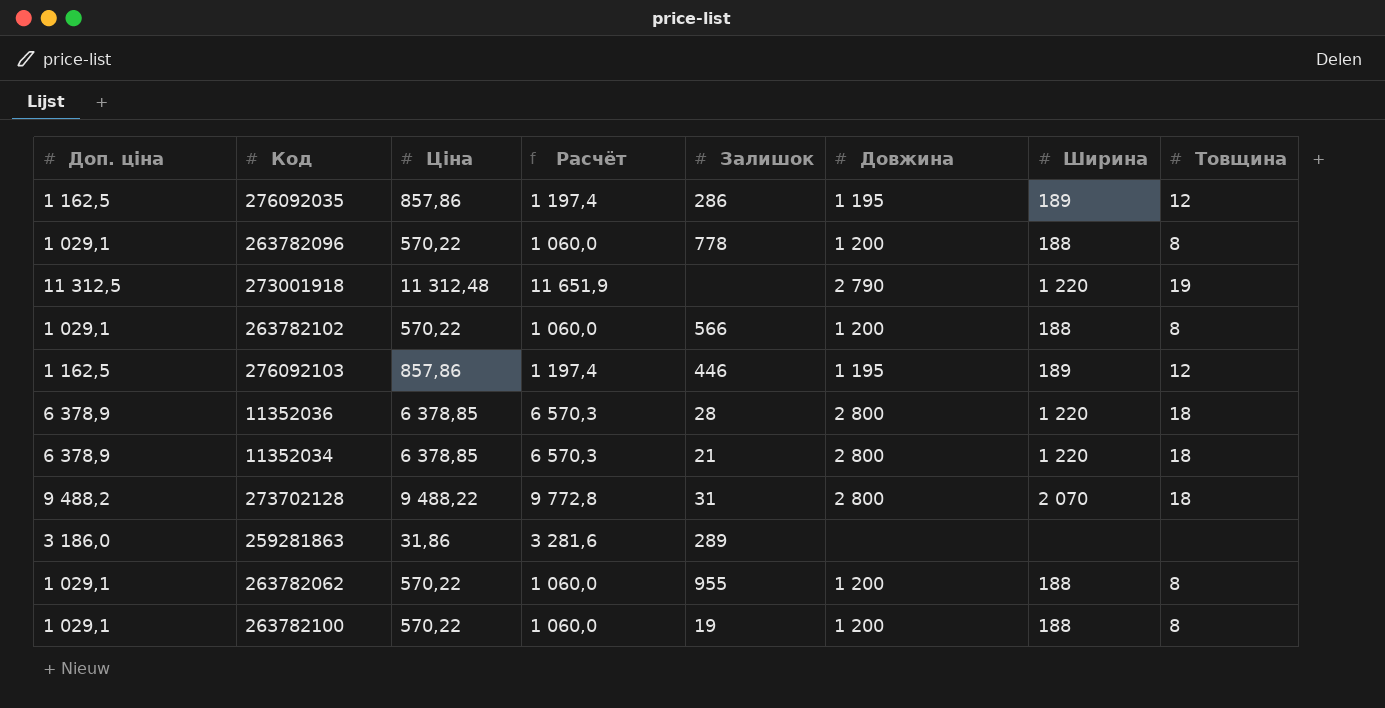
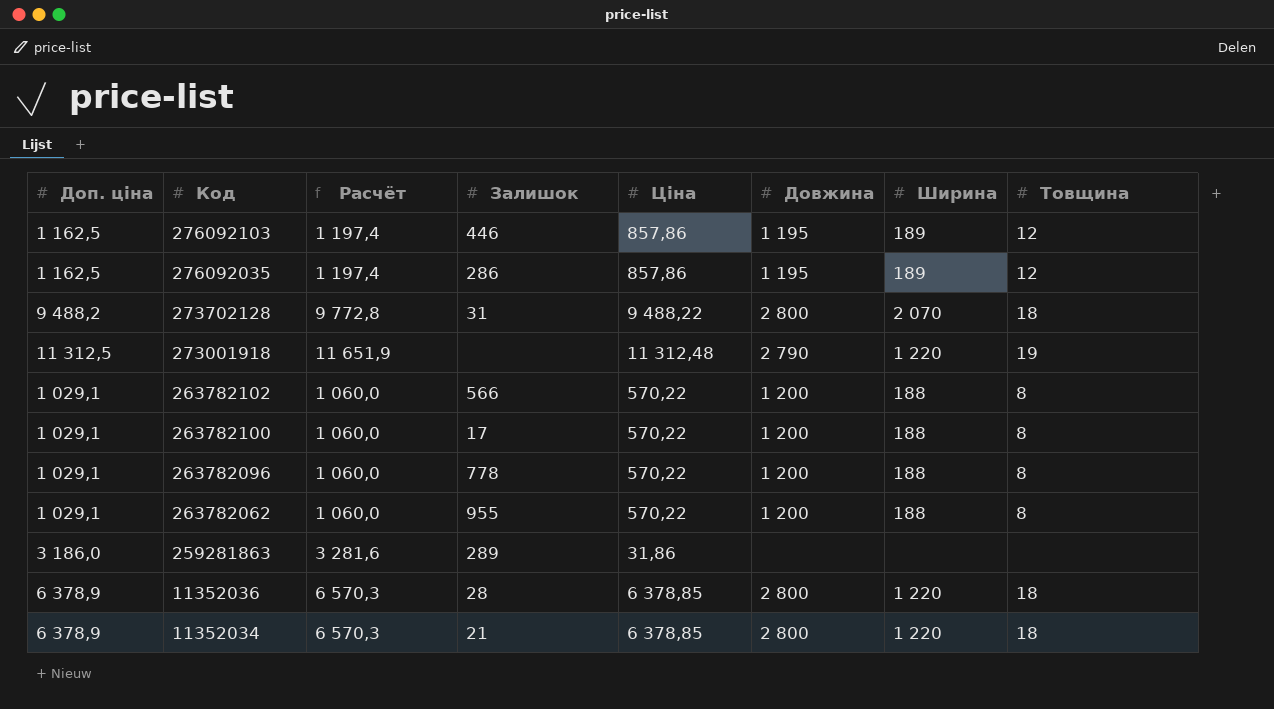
row order: none -> Код descending
column Ціна | position: 3 -> 5
263782100 | Залишок: 19 -> 17

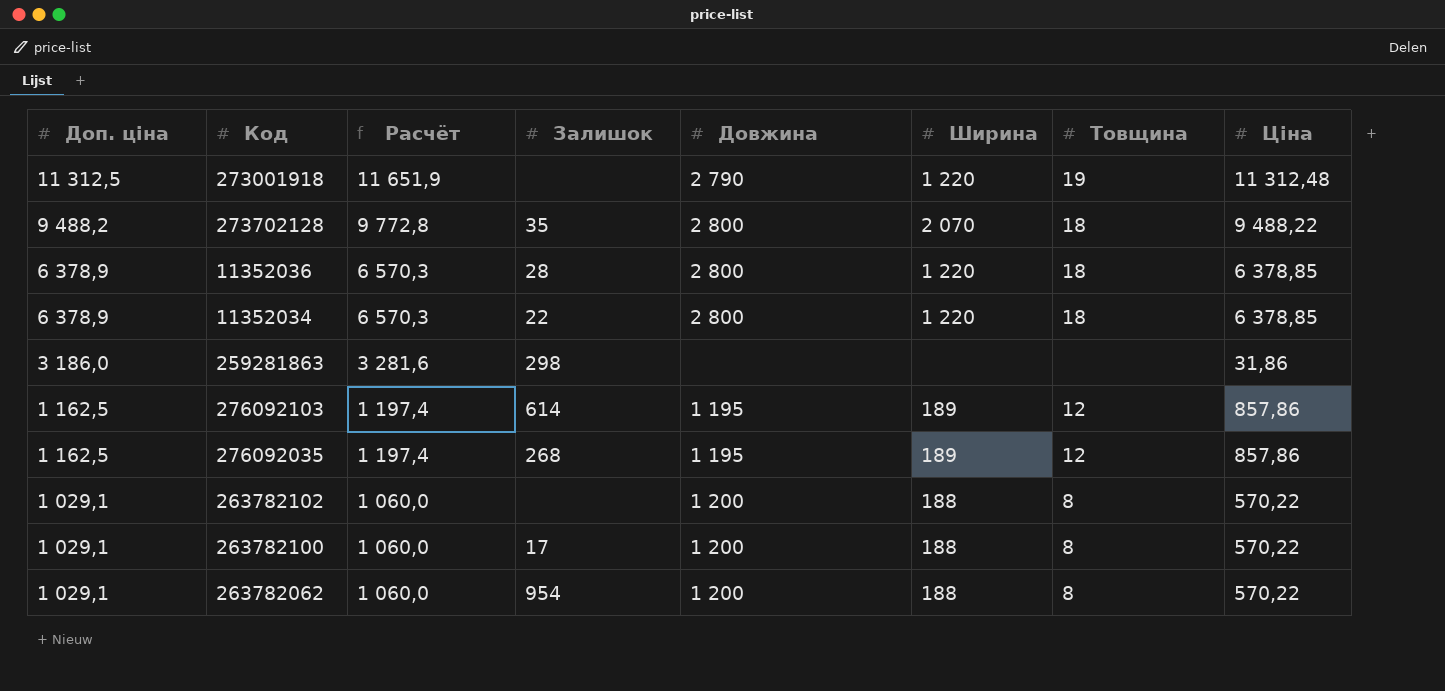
row order: Код descending -> Доп. ціна descending
column Ціна | position: 5 -> 8
row 263782096: 1 029,1 | 1 060,0 | 778 | 570,22 | 1 200 | 188 | 8 -> none
273702128 | Залишок: 31 -> 35
11352034 | Залишок: 21 -> 22
259281863 | Залишок: 289 -> 298
276092103 | Залишок: 446 -> 614
276092035 | Залишок: 286 -> 268
263782102 | Залишок: 566 -> none
263782062 | Залишок: 955 -> 954

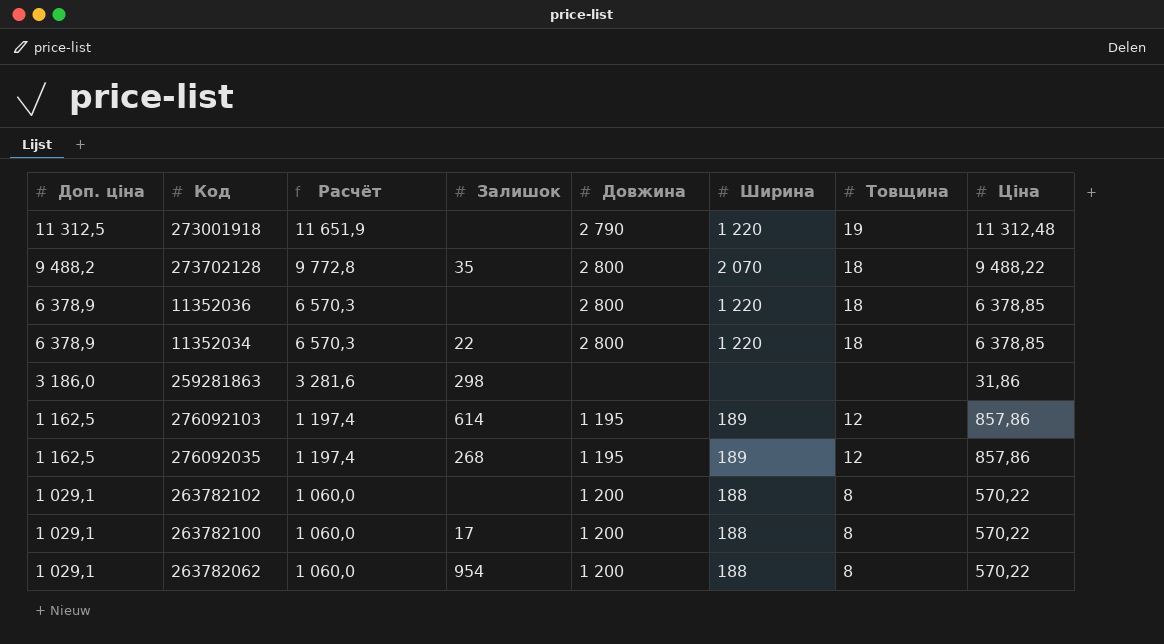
11352036 | Залишок: 28 -> none

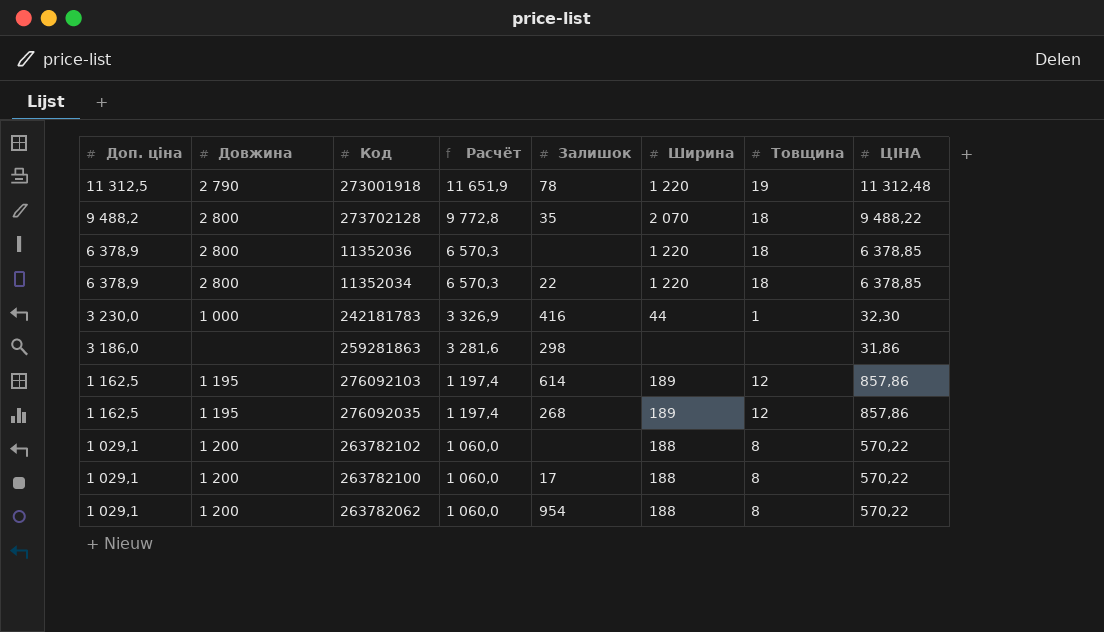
column Довжина | position: 5 -> 2
column name: Ціна -> ЦІНА
273001918 | Залишок: none -> 78
row 242181783: none -> 3 230,0 | 1 000 | 3 326,9 | 416 | 44 | 1 | 32,30

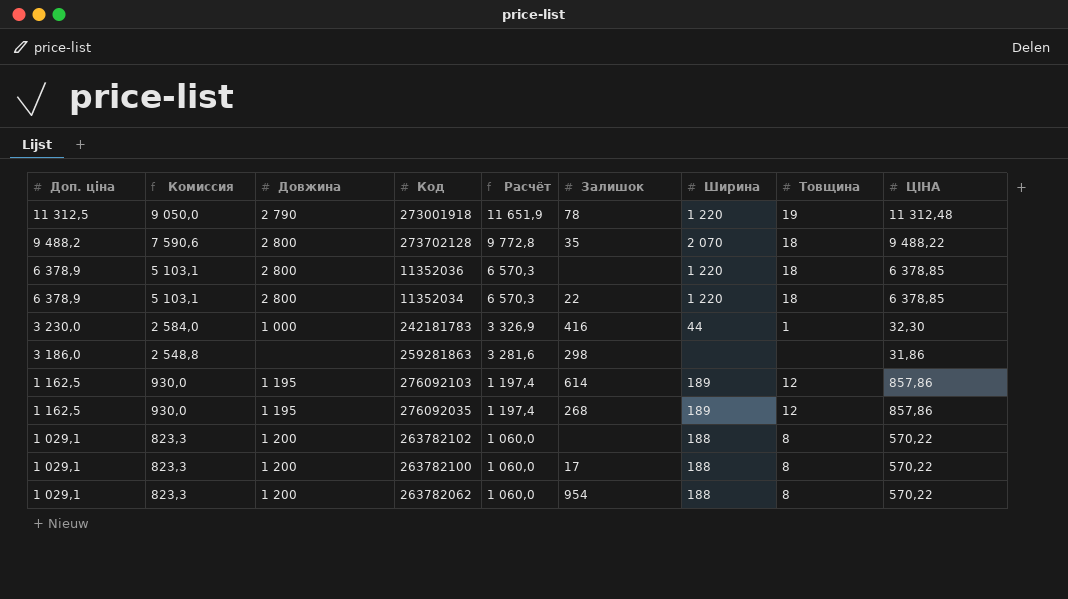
column Комиссия | formula: none -> [Доп. ціна] * 0,8

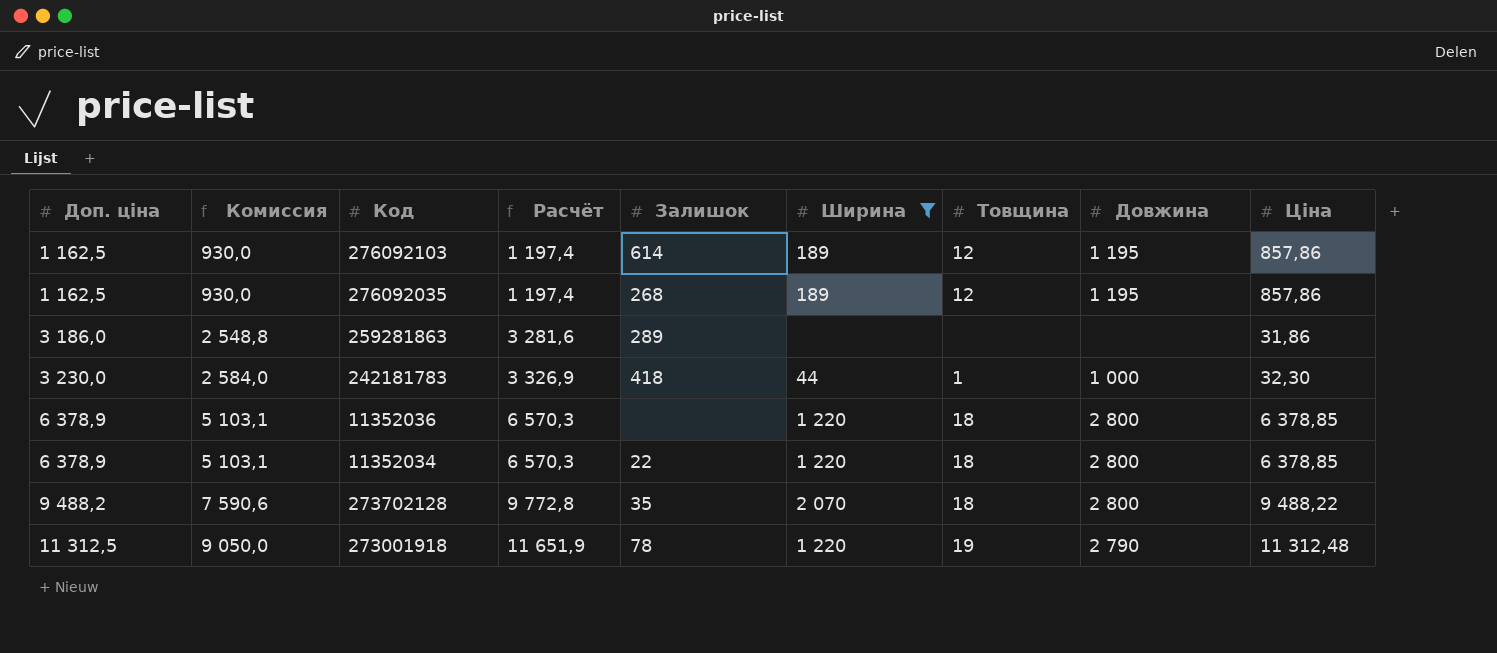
filter: none -> Ширина != 188
row order: Доп. ціна descending -> Доп. ціна ascending
column Довжина | position: 3 -> 8
column name: ЦІНА -> Ціна
259281863 | Залишок: 298 -> 289
242181783 | Залишок: 416 -> 418

